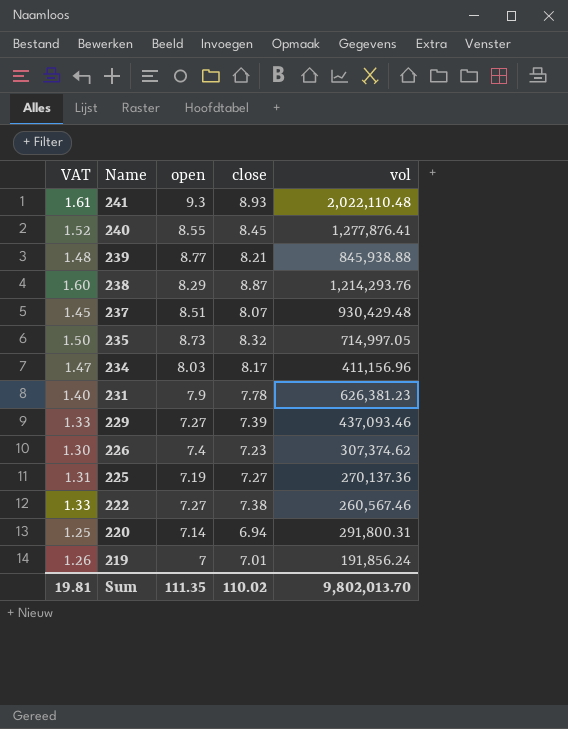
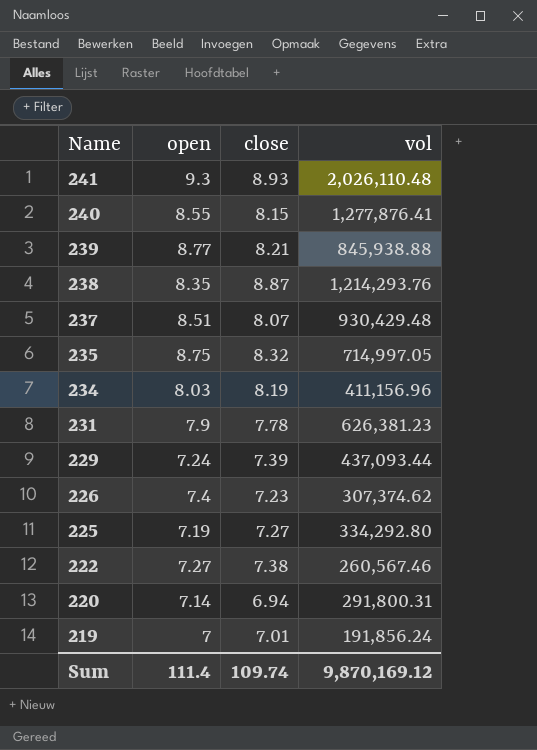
column VAT | formula: [close] * 0.18 -> none
241 | vol: 2,022,110.48 -> 2,026,110.48
240 | close: 8.45 -> 8.15
238 | open: 8.29 -> 8.35
235 | open: 8.73 -> 8.75
234 | close: 8.17 -> 8.19
229 | open: 7.27 -> 7.24
229 | vol: 437,093.46 -> 437,093.44
225 | vol: 270,137.36 -> 334,292.80
Sum | open: 111.35 -> 111.4
Sum | close: 110.02 -> 109.74
Sum | vol: 9,802,013.70 -> 9,870,169.12

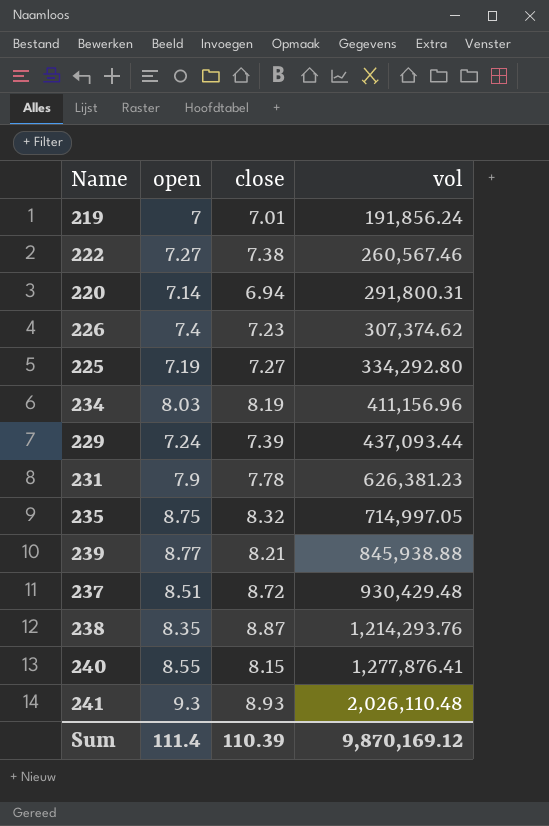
row order: Name descending -> vol ascending
237 | close: 8.07 -> 8.72
Sum | close: 109.74 -> 110.39

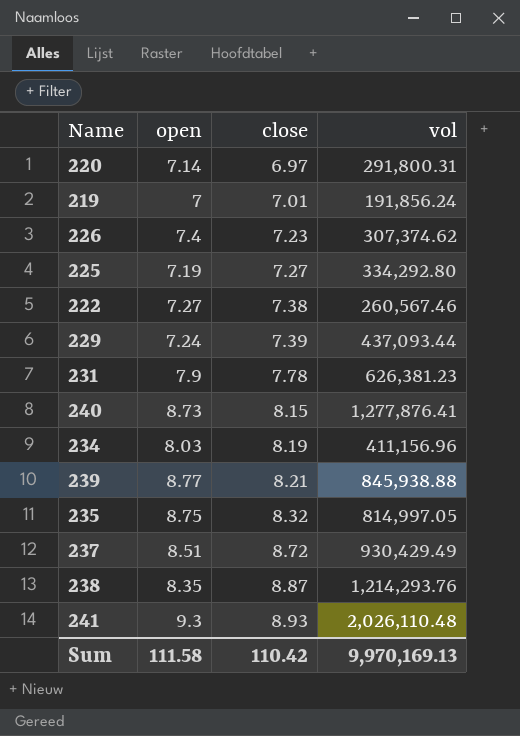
row order: vol ascending -> close ascending
220 | close: 6.94 -> 6.97
240 | open: 8.55 -> 8.73
235 | vol: 714,997.05 -> 814,997.05
237 | vol: 930,429.48 -> 930,429.49
Sum | open: 111.4 -> 111.58
Sum | close: 110.39 -> 110.42
Sum | vol: 9,870,169.12 -> 9,970,169.13

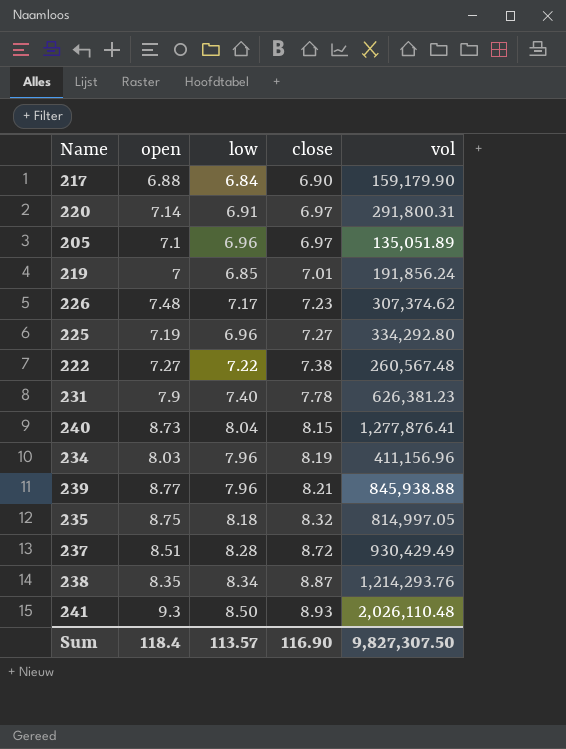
column low | position: none -> 3
row 229: 7.24 | 7.39 | 437,093.44 -> none
row 217: none -> 6.88 | 6.84 | 6.90 | 159,179.90
row 205: none -> 7.1 | 6.96 | 6.97 | 135,051.89
226 | open: 7.4 -> 7.48
222 | vol: 260,567.46 -> 260,567.48
Sum | open: 111.58 -> 118.4
Sum | close: 110.42 -> 116.90
Sum | vol: 9,970,169.13 -> 9,827,307.50

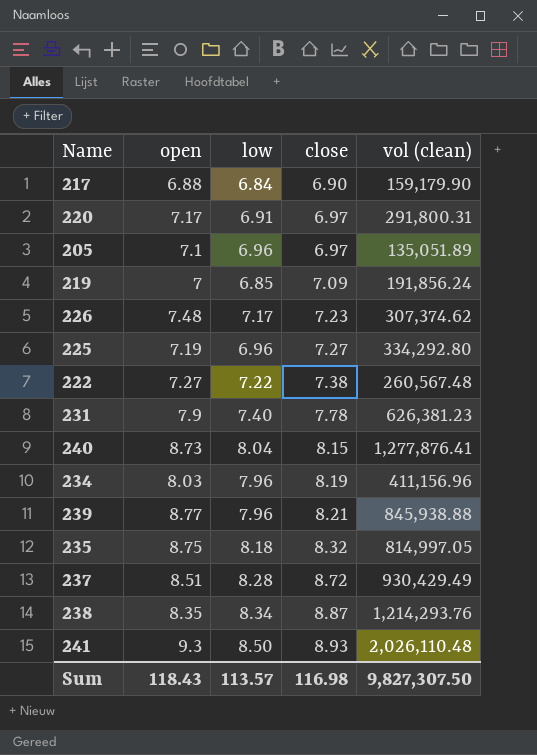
column name: vol -> vol (clean)
220 | open: 7.14 -> 7.17
219 | close: 7.01 -> 7.09
Sum | open: 118.4 -> 118.43
Sum | close: 116.90 -> 116.98

